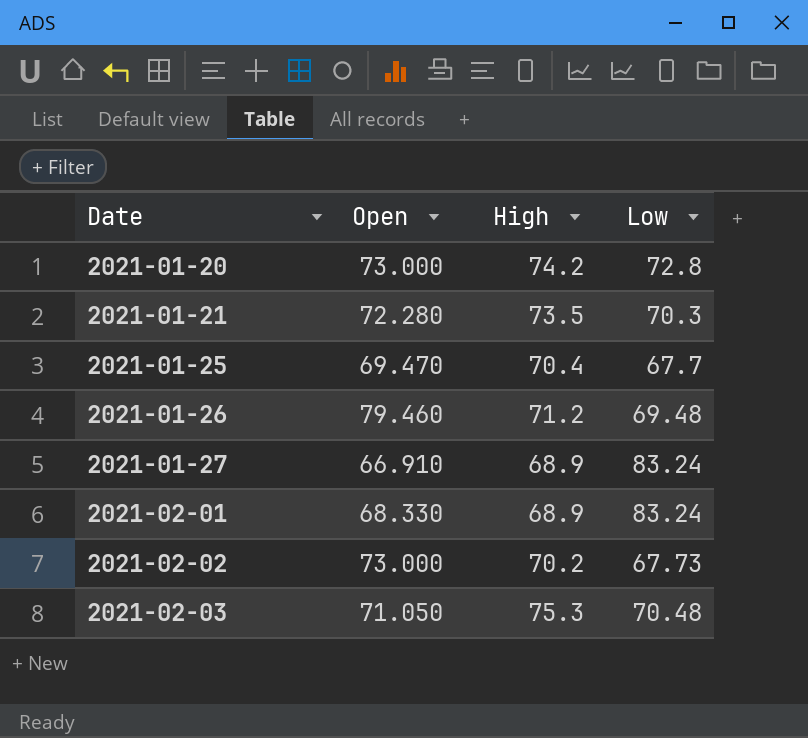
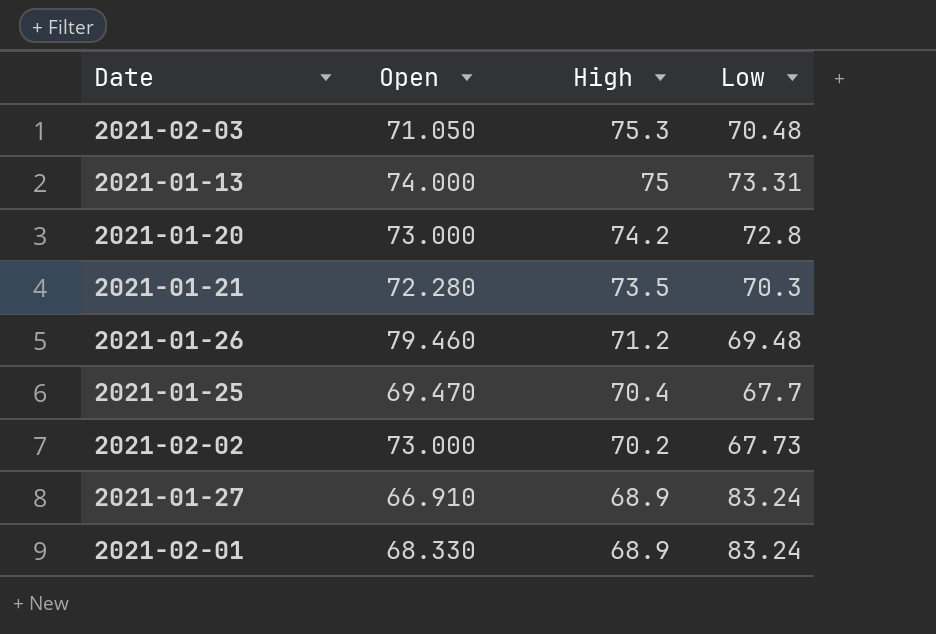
row order: Date ascending -> High descending
row 2021-01-13: none -> 74.000 | 75 | 73.31

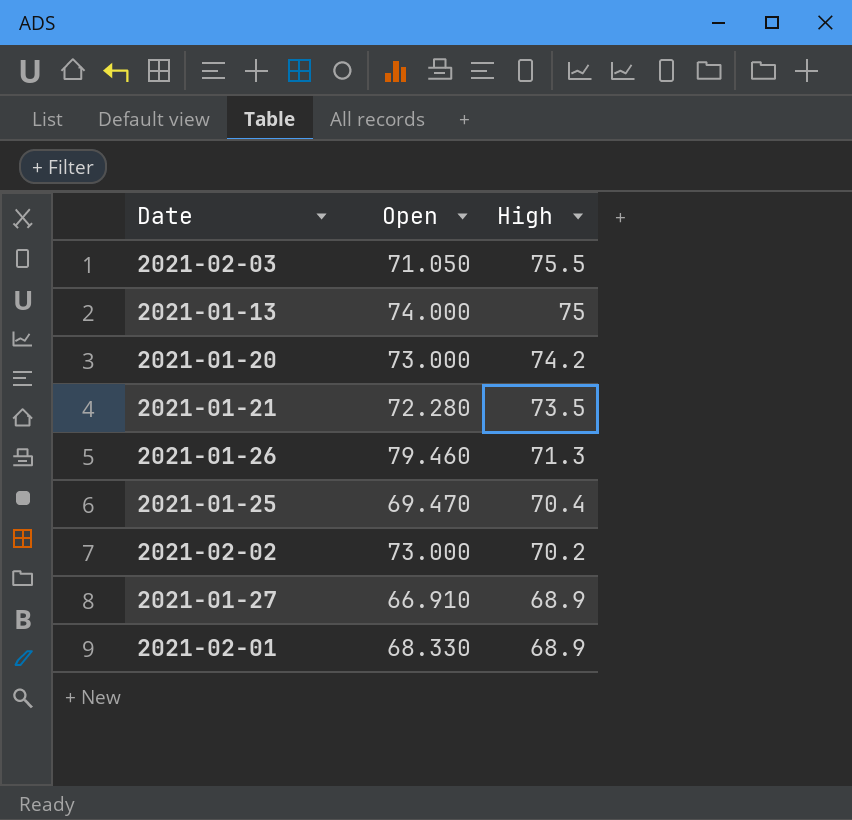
column Low | position: 4 -> none
2021-02-03 | High: 75.3 -> 75.5
2021-01-26 | High: 71.2 -> 71.3

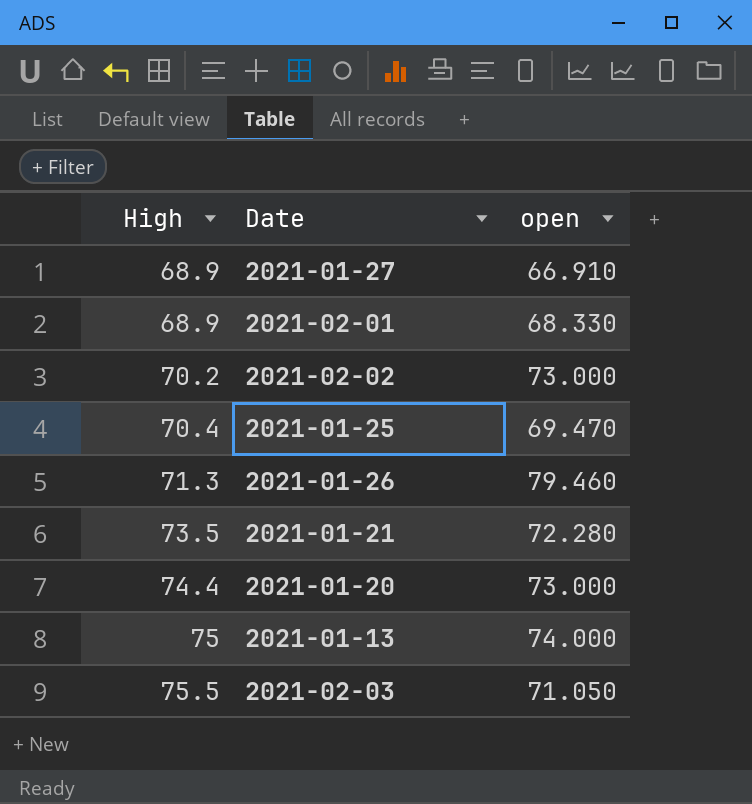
row order: High descending -> High ascending
column High | position: 3 -> 1
column name: Open -> open
2021-01-20 | High: 74.2 -> 74.4

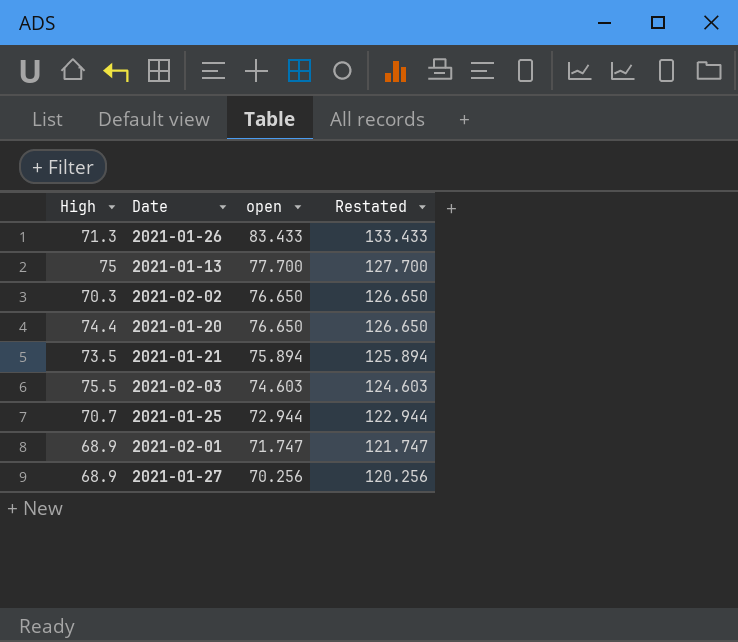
row order: High ascending -> open descending
column Restated | formula: none -> [open] + 50
2021-01-26 | open: 79.460 -> 83.433
2021-01-13 | open: 74.000 -> 77.700
2021-02-02 | High: 70.2 -> 70.3
2021-02-02 | open: 73.000 -> 76.650
2021-01-20 | open: 73.000 -> 76.650
2021-01-21 | open: 72.280 -> 75.894
2021-02-03 | open: 71.050 -> 74.603
2021-01-25 | High: 70.4 -> 70.7
2021-01-25 | open: 69.470 -> 72.944
2021-02-01 | open: 68.330 -> 71.747
2021-01-27 | open: 66.910 -> 70.256

